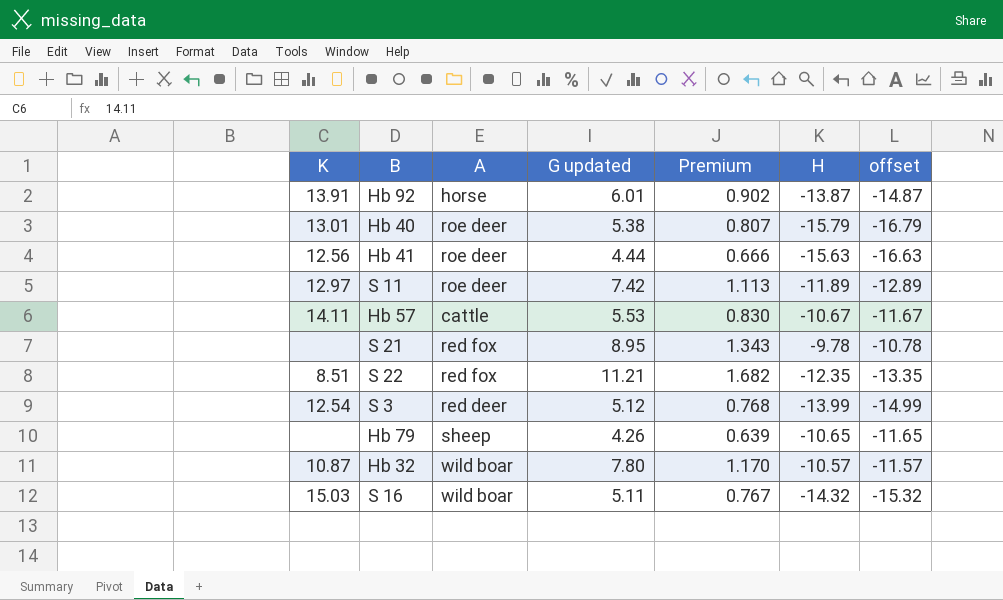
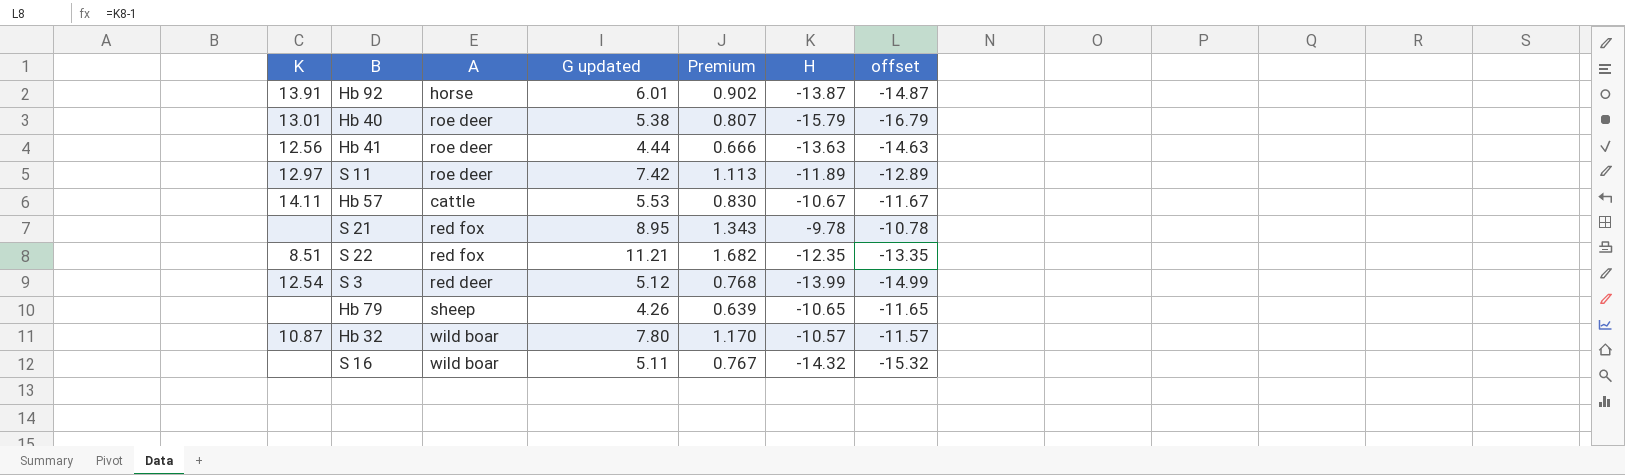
Hb 41 | H: -15.63 -> -13.63
Hb 41 | offset: -16.63 -> -14.63
S 16 | K: 15.03 -> none

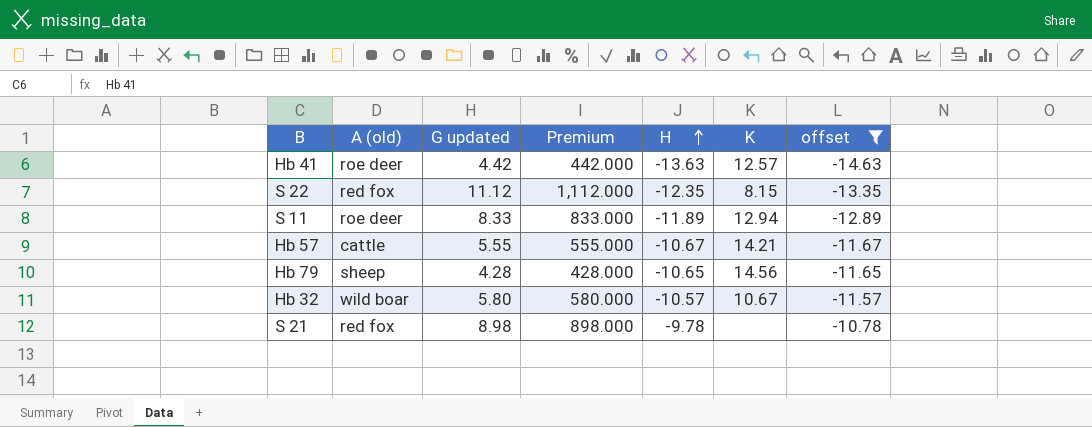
filter: none -> offset >= -14.63
row order: none -> H ascending
column name: A -> A (old)
column Premium | formula: [G updated] * 0.15 -> [G updated] * 100
column K | position: 1 -> 6
Hb 41 | G updated: 4.44 -> 4.42
Hb 41 | K: 12.56 -> 12.57
S 22 | G updated: 11.21 -> 11.12
S 22 | K: 8.51 -> 8.15
S 11 | G updated: 7.42 -> 8.33
S 11 | K: 12.97 -> 12.94
Hb 57 | G updated: 5.53 -> 5.55
Hb 57 | K: 14.11 -> 14.21
Hb 79 | G updated: 4.26 -> 4.28
Hb 79 | K: none -> 14.56
Hb 32 | G updated: 7.80 -> 5.80
Hb 32 | K: 10.87 -> 10.67
S 21 | G updated: 8.95 -> 8.98

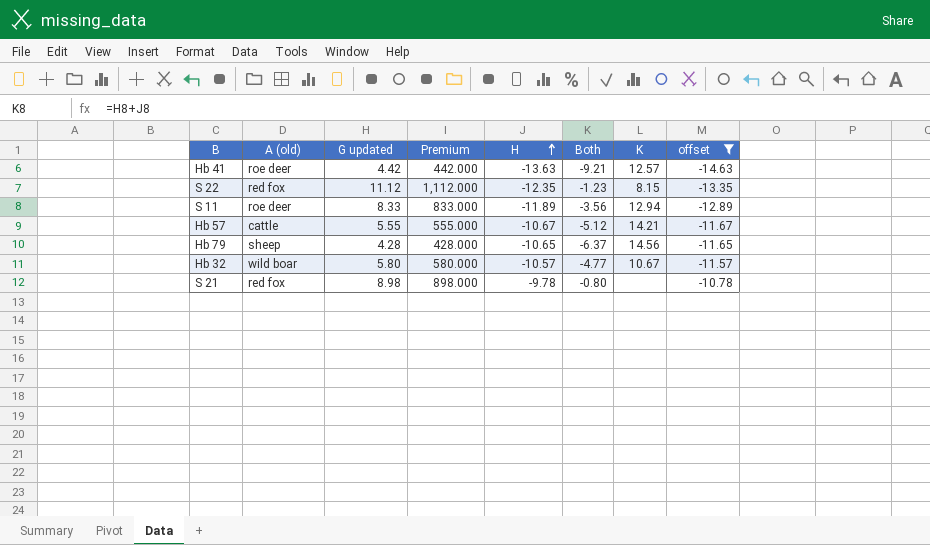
column Both | formula: none -> [G updated] + [H]

